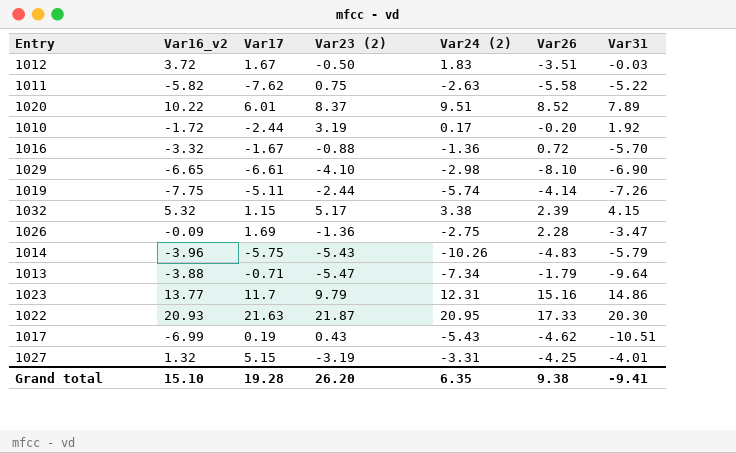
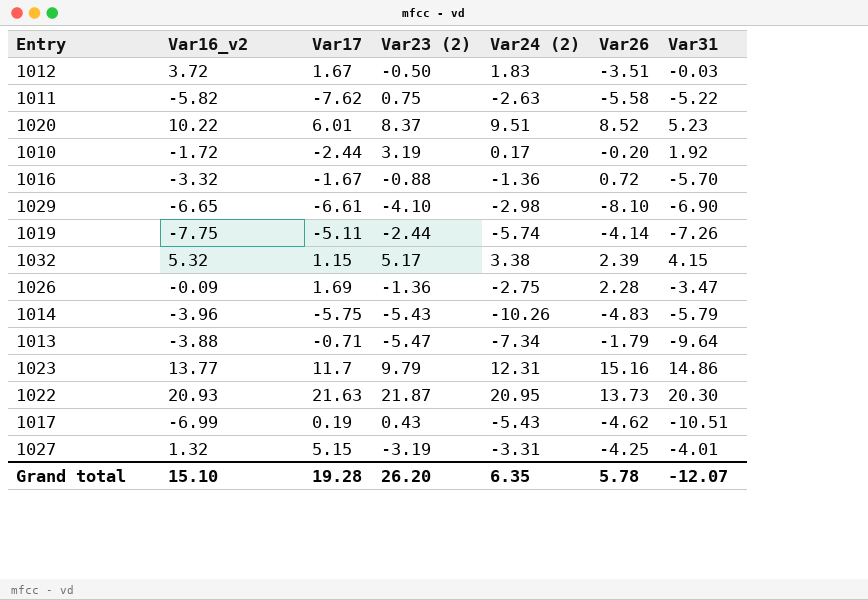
1020 | Var31: 7.89 -> 5.23
1022 | Var26: 17.33 -> 13.73
Grand total | Var26: 9.38 -> 5.78
Grand total | Var31: -9.41 -> -12.07

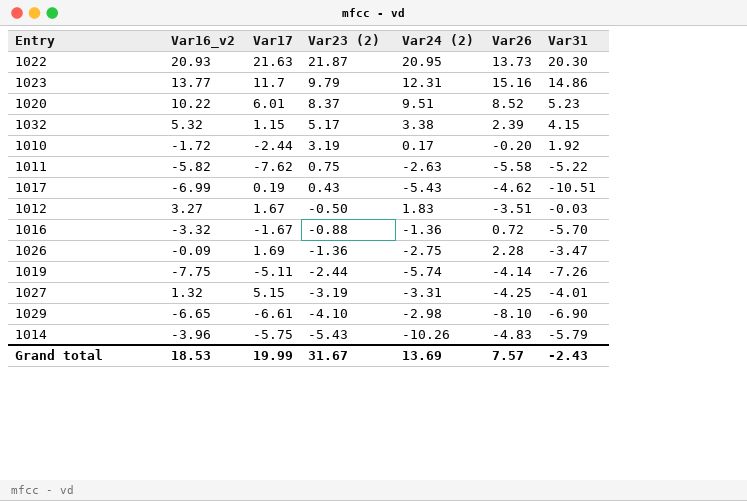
row order: none -> Var23 (2) descending
row 1013: -3.88 | -0.71 | -5.47 | -7.34 | -1.79 | -9.64 -> none
1012 | Var16_v2: 3.72 -> 3.27
Grand total | Var16_v2: 15.10 -> 18.53
Grand total | Var17: 19.28 -> 19.99
Grand total | Var23 (2): 26.20 -> 31.67
Grand total | Var24 (2): 6.35 -> 13.69
Grand total | Var26: 5.78 -> 7.57
Grand total | Var31: -12.07 -> -2.43

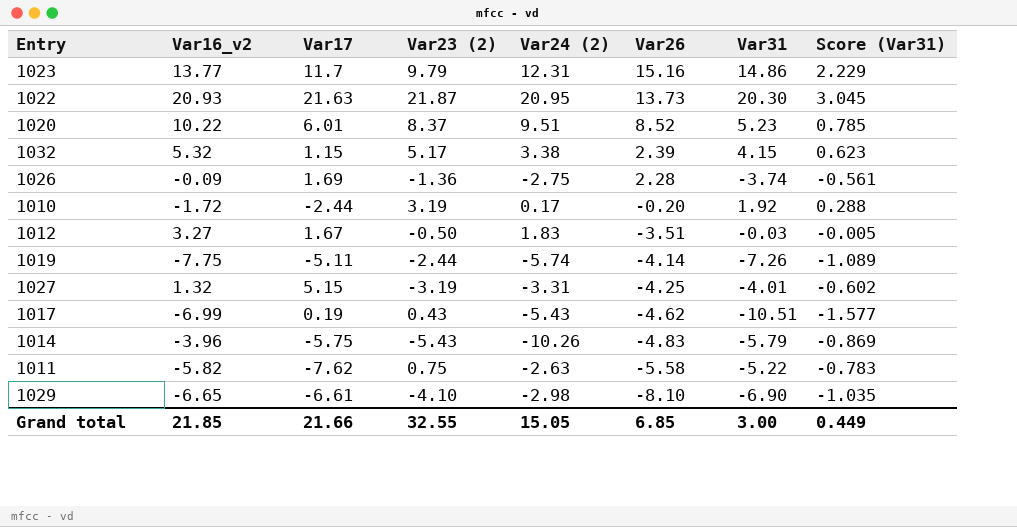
row order: Var23 (2) descending -> Var26 descending
column Score (Var31) | formula: none -> [Var31] * 0.15
row 1016: -3.32 | -1.67 | -0.88 | -1.36 | 0.72 | -5.70 -> none
1026 | Var31: -3.47 -> -3.74
Grand total | Var16_v2: 18.53 -> 21.85
Grand total | Var17: 19.99 -> 21.66
Grand total | Var23 (2): 31.67 -> 32.55
Grand total | Var24 (2): 13.69 -> 15.05
Grand total | Var26: 7.57 -> 6.85
Grand total | Var31: -2.43 -> 3.00

